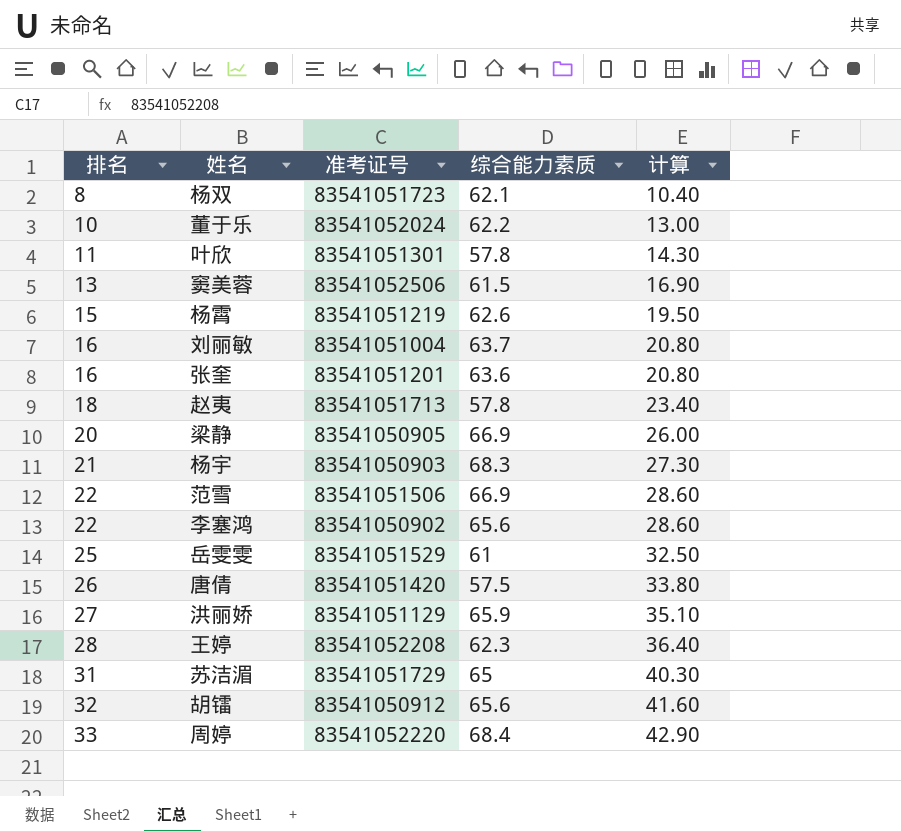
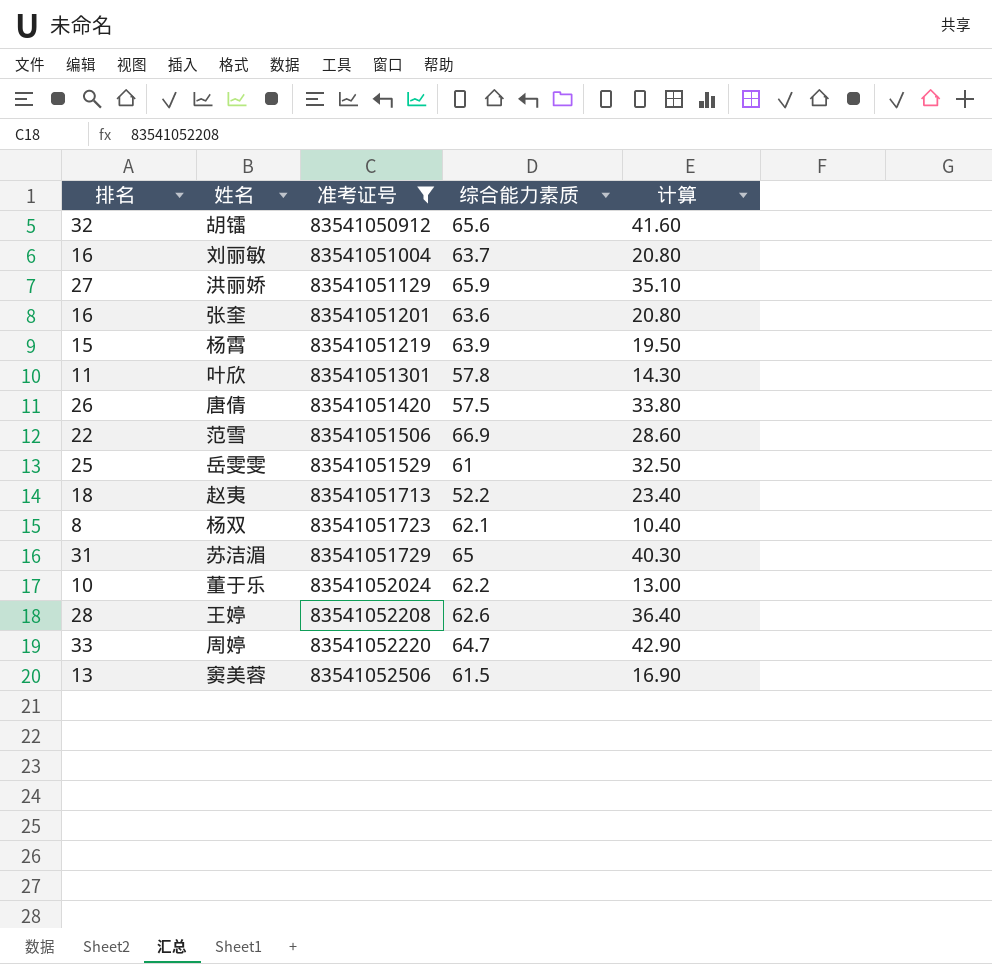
filter: none -> 准考证号 >= 83541050912
row order: 排名 ascending -> 准考证号 ascending
杨霄 | 综合能力素质: 62.6 -> 63.9
赵夷 | 综合能力素质: 57.8 -> 52.2
王婷 | 综合能力素质: 62.3 -> 62.6
周婷 | 综合能力素质: 68.4 -> 64.7

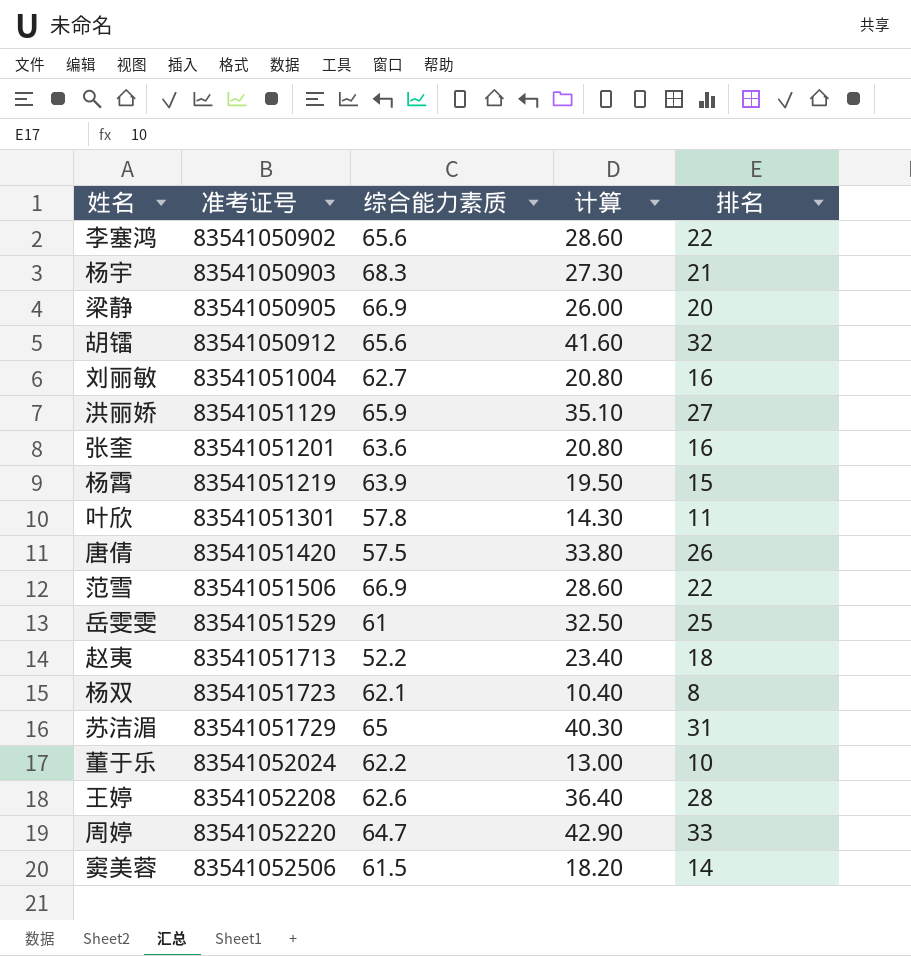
filter: 准考证号 >= 83541050912 -> none
column 排名 | position: 1 -> 5
刘丽敏 | 综合能力素质: 63.7 -> 62.7
窦美蓉 | 计算: 16.90 -> 18.20
窦美蓉 | 排名: 13 -> 14

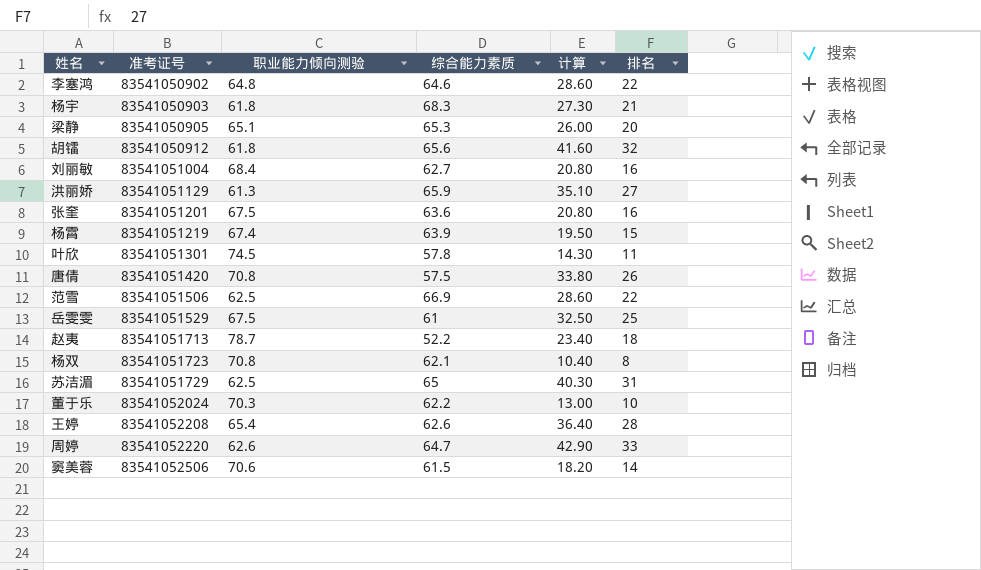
column 职业能力倾向测验 | position: none -> 3
李塞鸿 | 综合能力素质: 65.6 -> 64.6
梁静 | 综合能力素质: 66.9 -> 65.3

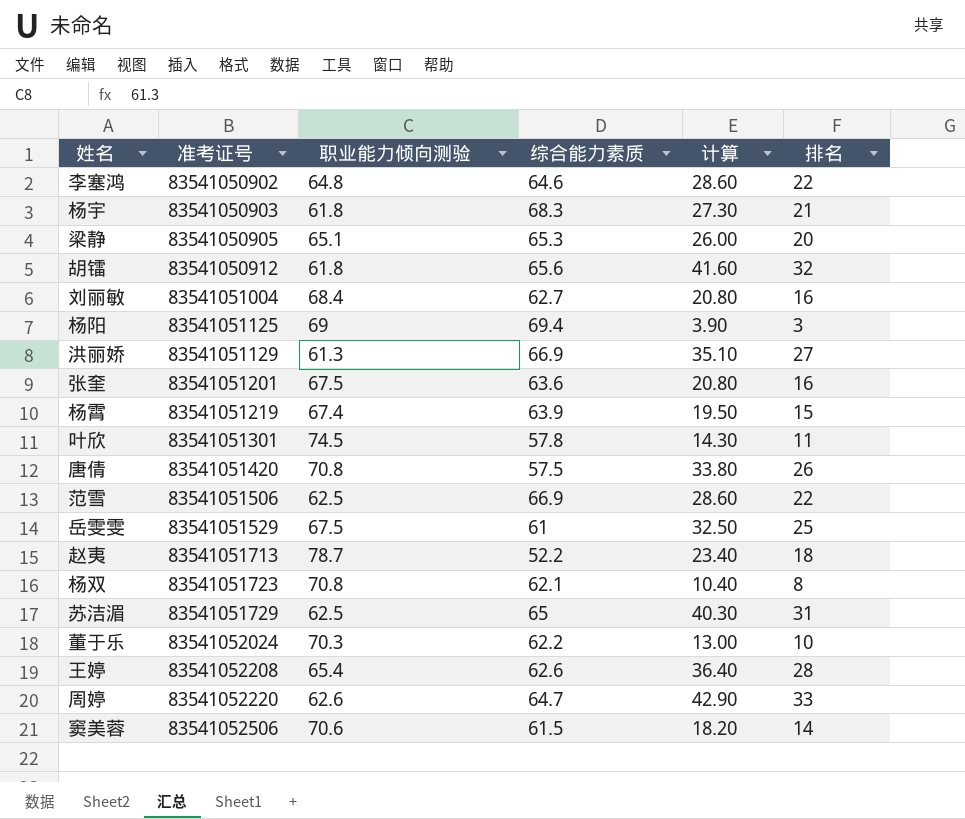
row 杨阳: none -> 83541051125 | 69 | 69.4 | 3.90 | 3
洪丽娇 | 综合能力素质: 65.9 -> 66.9

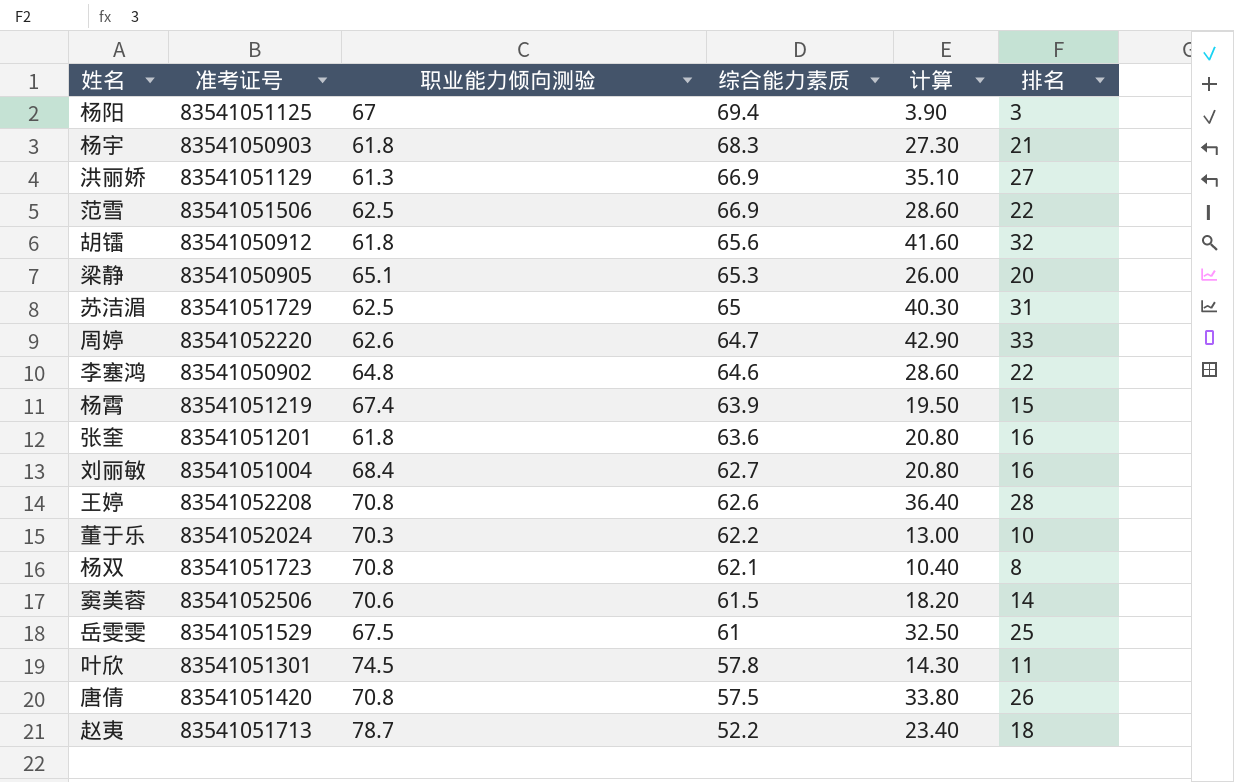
row order: 准考证号 ascending -> 综合能力素质 descending
杨阳 | 职业能力倾向测验: 69 -> 67
张奎 | 职业能力倾向测验: 67.5 -> 61.8
王婷 | 职业能力倾向测验: 65.4 -> 70.8

